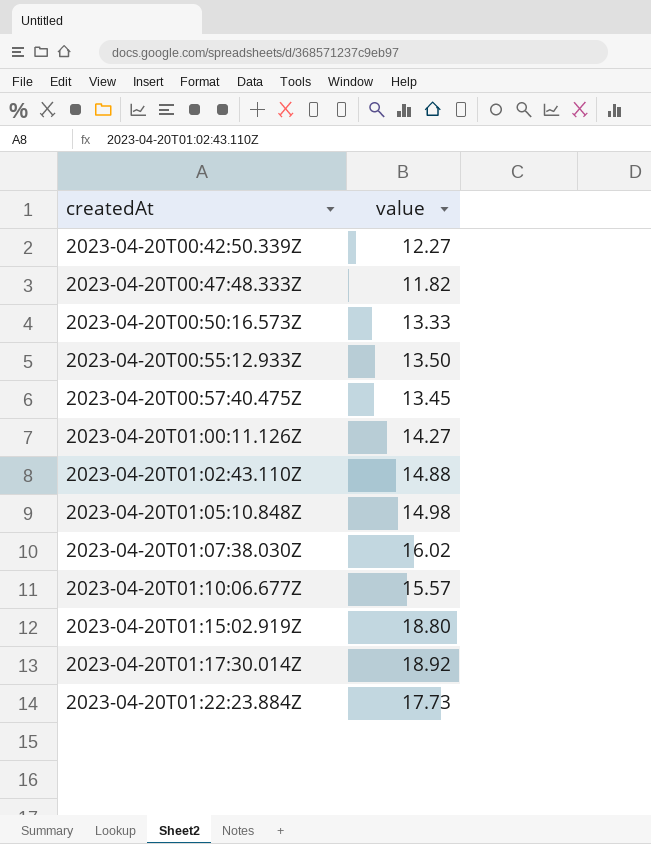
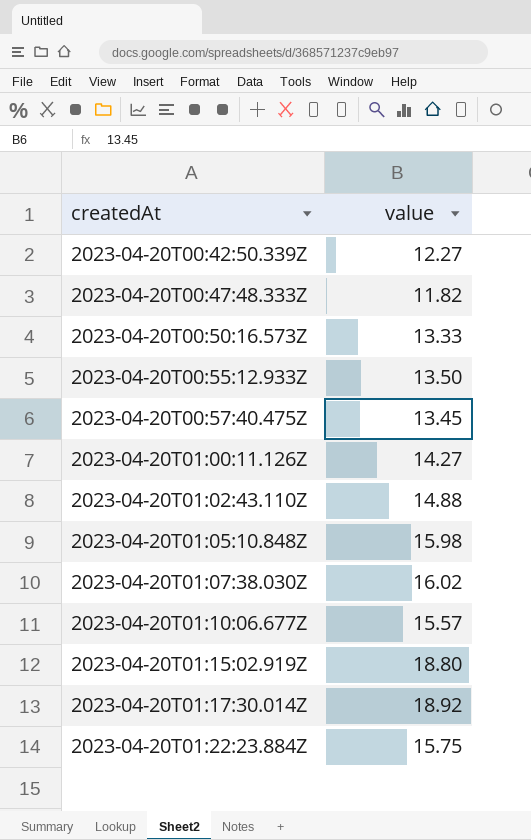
2023-04-20T01:05:10.848Z | value: 14.98 -> 15.98
2023-04-20T01:22:23.884Z | value: 17.73 -> 15.75

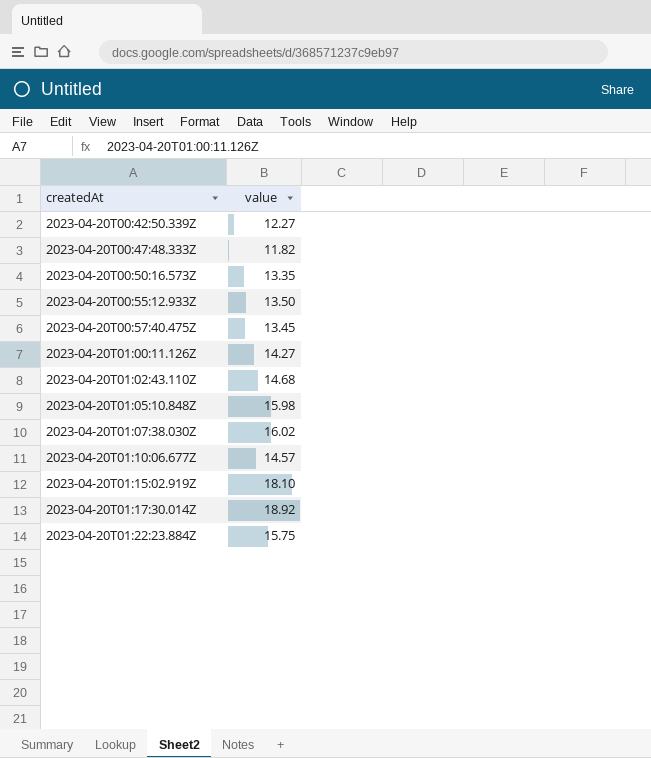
2023-04-20T00:50:16.573Z | value: 13.33 -> 13.35
2023-04-20T01:02:43.110Z | value: 14.88 -> 14.68
2023-04-20T01:10:06.677Z | value: 15.57 -> 14.57
2023-04-20T01:15:02.919Z | value: 18.80 -> 18.10

